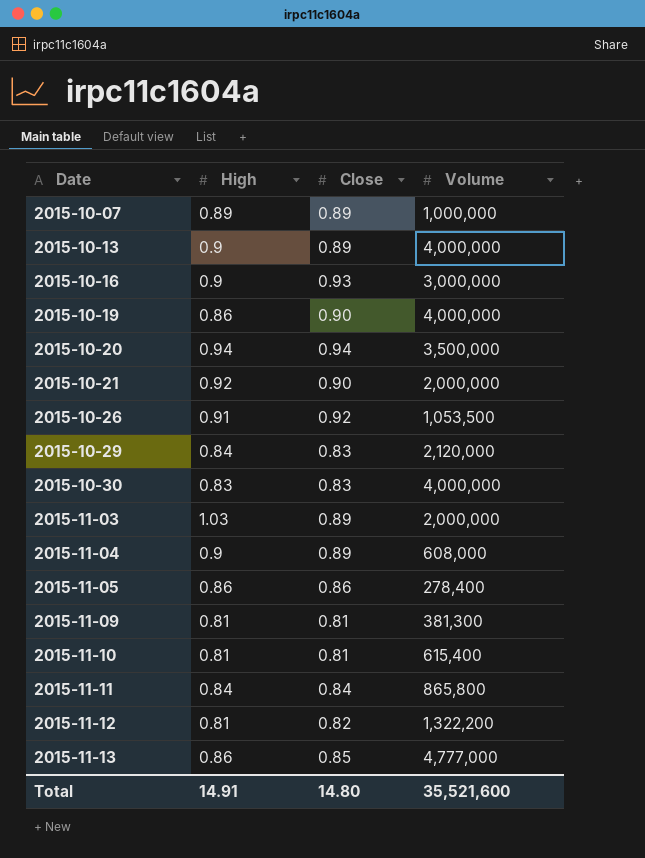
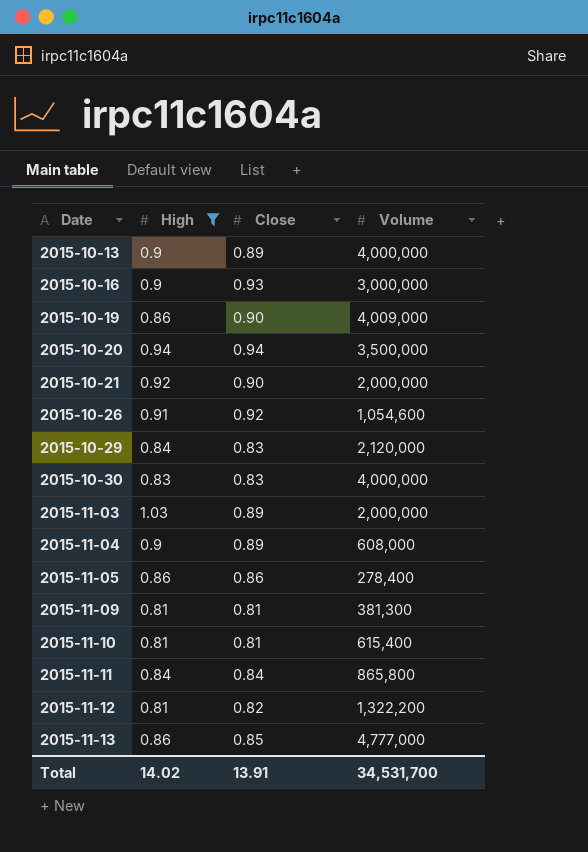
filter: none -> High != 0.89
2015-10-19 | Volume: 4,000,000 -> 4,009,000
2015-10-26 | Volume: 1,053,500 -> 1,054,600
Total | High: 14.91 -> 14.02
Total | Close: 14.80 -> 13.91
Total | Volume: 35,521,600 -> 34,531,700

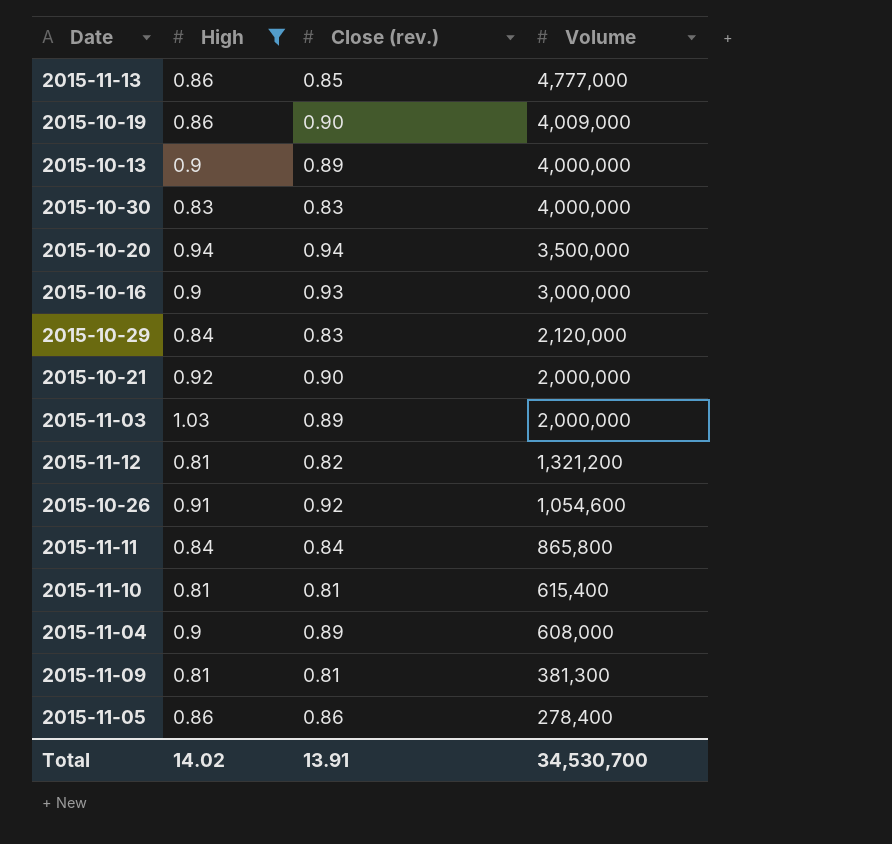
row order: Date ascending -> Volume descending
column name: Close -> Close (rev.)
2015-11-12 | Volume: 1,322,200 -> 1,321,200
Total | Volume: 34,531,700 -> 34,530,700

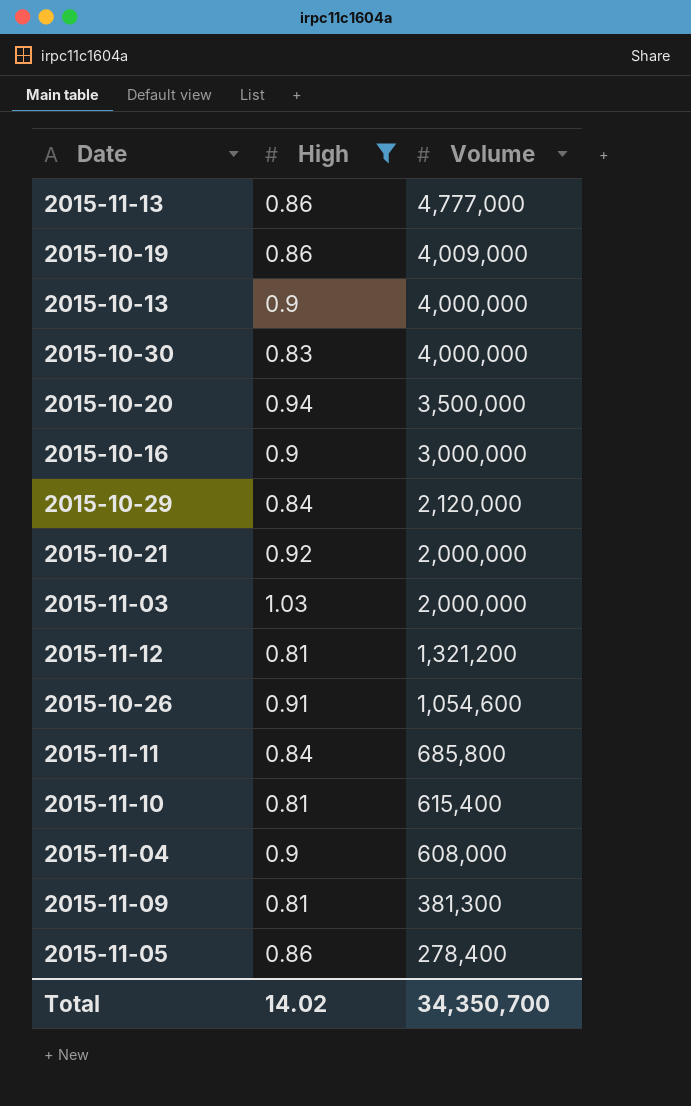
column Close (rev.) | position: 3 -> none
2015-11-11 | Volume: 865,800 -> 685,800
Total | Volume: 34,530,700 -> 34,350,700

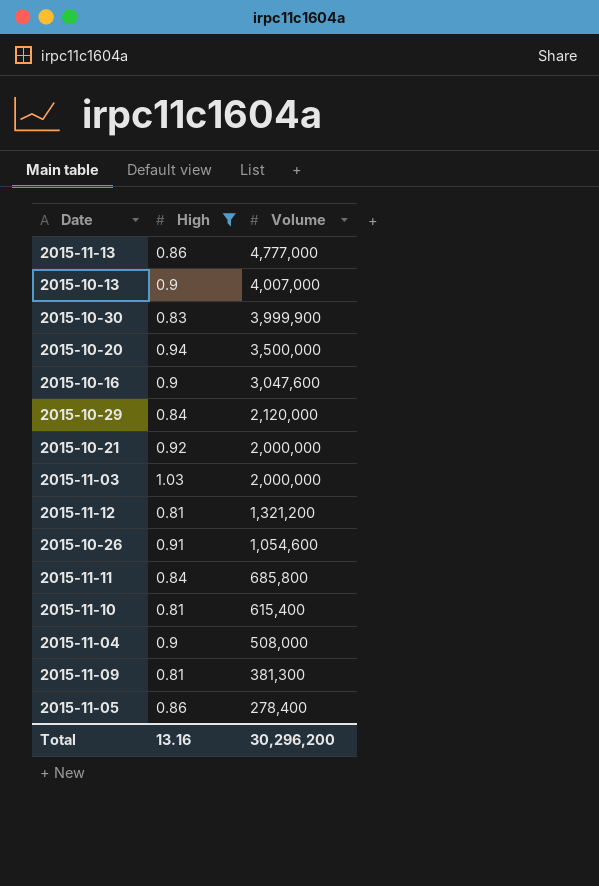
row 2015-10-19: 0.86 | 4,009,000 -> none
2015-10-13 | Volume: 4,000,000 -> 4,007,000
2015-10-30 | Volume: 4,000,000 -> 3,999,900
2015-10-16 | Volume: 3,000,000 -> 3,047,600
2015-11-04 | Volume: 608,000 -> 508,000
Total | High: 14.02 -> 13.16
Total | Volume: 34,350,700 -> 30,296,200

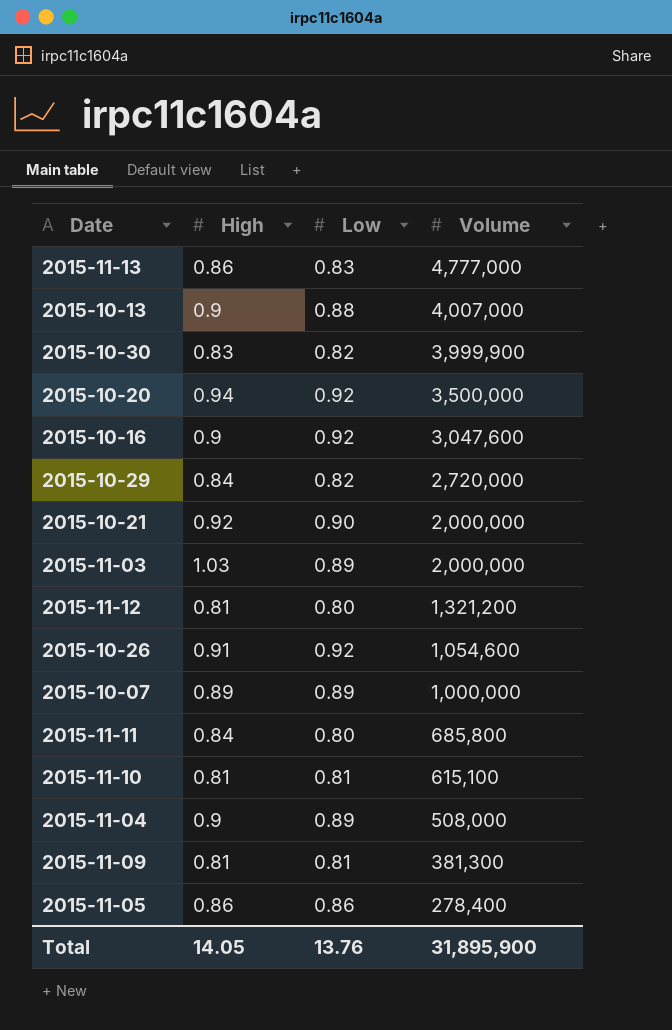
filter: High != 0.89 -> none
column Low | position: none -> 3
2015-10-29 | Volume: 2,120,000 -> 2,720,000
2015-11-10 | Volume: 615,400 -> 615,100
Total | High: 13.16 -> 14.05
Total | Volume: 30,296,200 -> 31,895,900

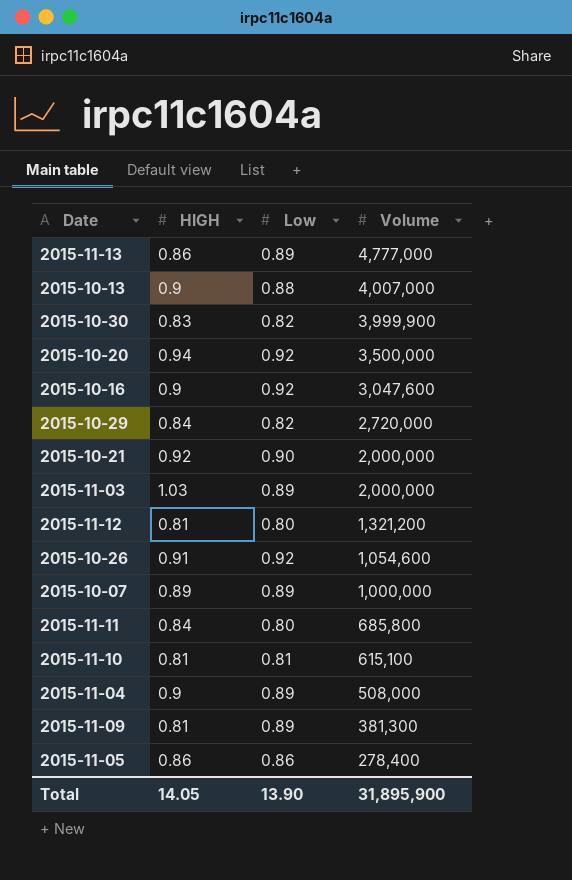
column name: High -> HIGH
2015-11-13 | Low: 0.83 -> 0.89
2015-11-09 | Low: 0.81 -> 0.89
Total | Low: 13.76 -> 13.90

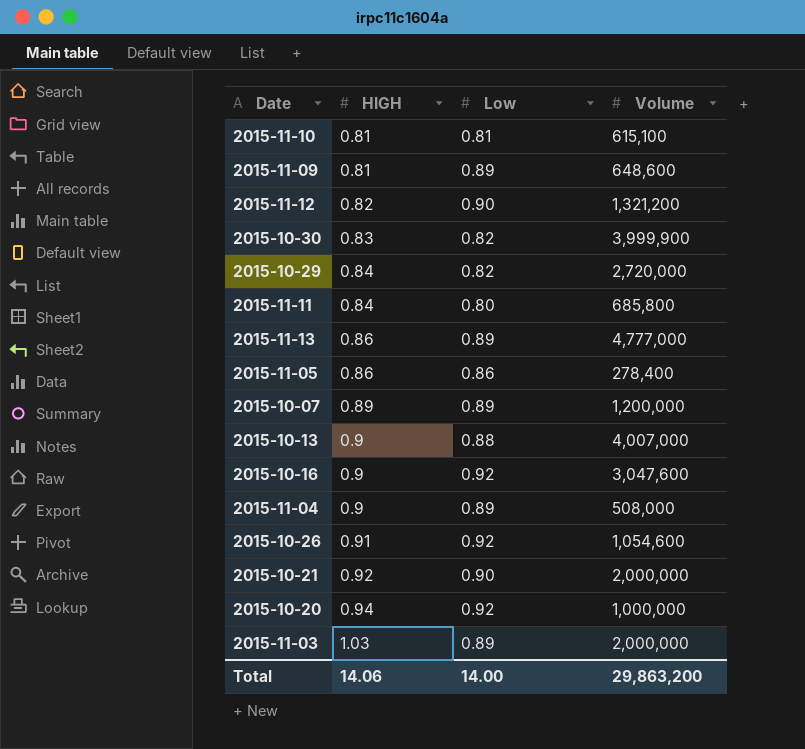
row order: Volume descending -> HIGH ascending
2015-11-09 | Volume: 381,300 -> 648,600
2015-11-12 | HIGH: 0.81 -> 0.82
2015-11-12 | Low: 0.80 -> 0.90
2015-10-07 | Volume: 1,000,000 -> 1,200,000
2015-10-20 | Volume: 3,500,000 -> 1,000,000
Total | HIGH: 14.05 -> 14.06
Total | Low: 13.90 -> 14.00
Total | Volume: 31,895,900 -> 29,863,200

